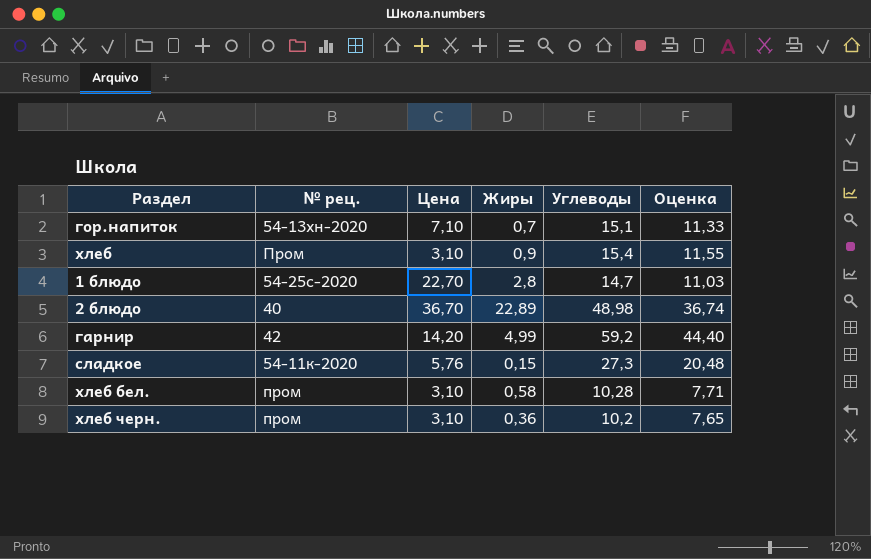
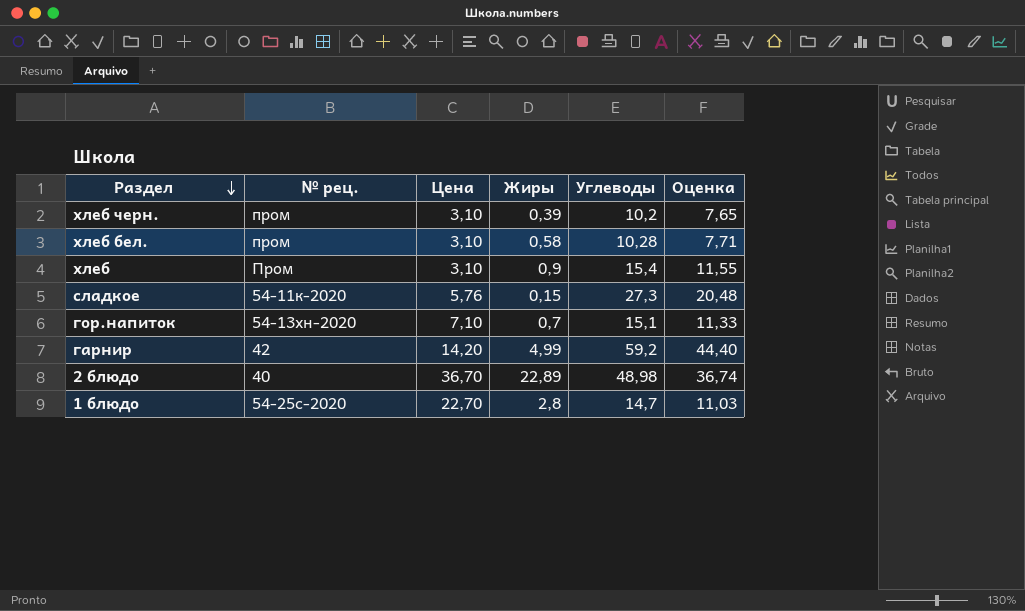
row order: none -> Раздел descending
хлеб черн. | Жиры: 0,36 -> 0,39

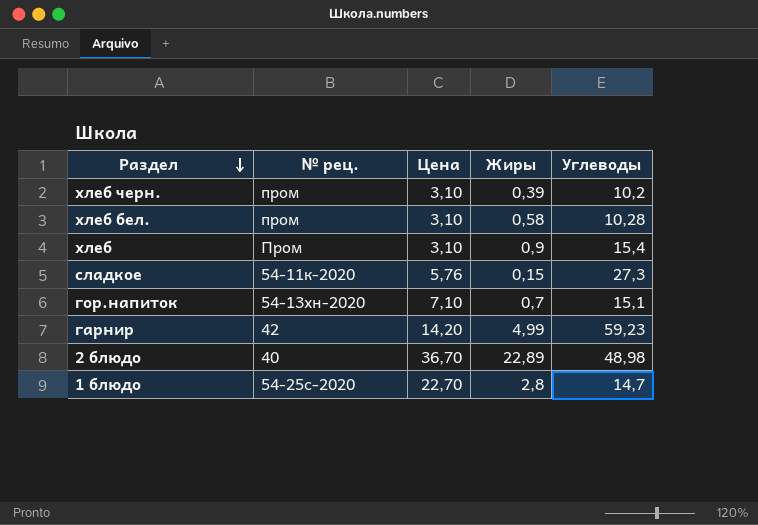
column Оценка | formula: [Углеводы] * 0,75 -> none
гарнир | Углеводы: 59,2 -> 59,23

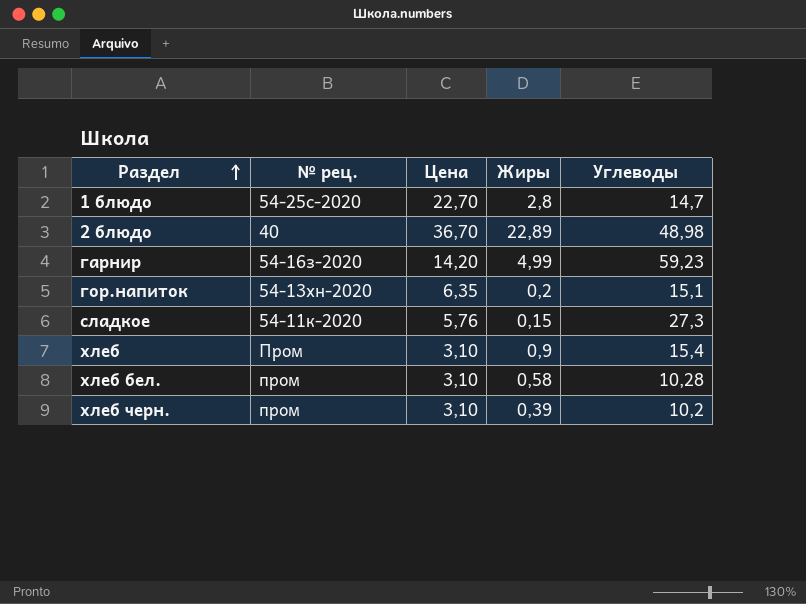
row order: Раздел descending -> Раздел ascending
гарнир | № рец.: 42 -> 54-16з-2020
гор.напиток | Цена: 7,10 -> 6,35
гор.напиток | Жиры: 0,7 -> 0,2

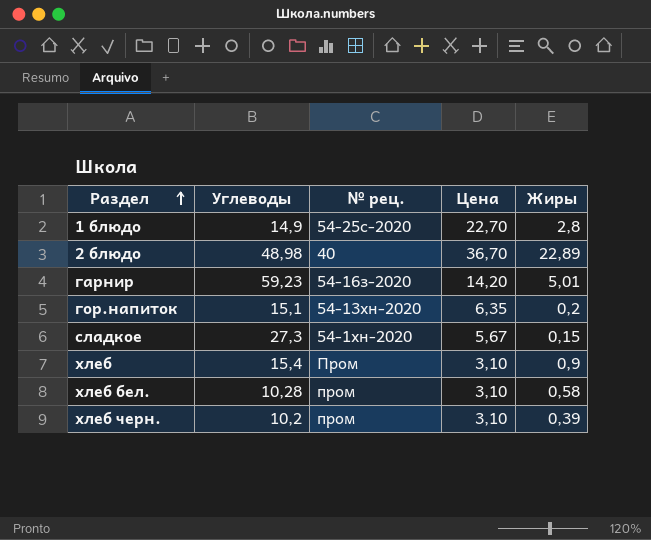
column Углеводы | position: 5 -> 2
1 блюдо | Углеводы: 14,7 -> 14,9
гарнир | Жиры: 4,99 -> 5,01
сладкое | № рец.: 54-11к-2020 -> 54-1хн-2020
сладкое | Цена: 5,76 -> 5,67

